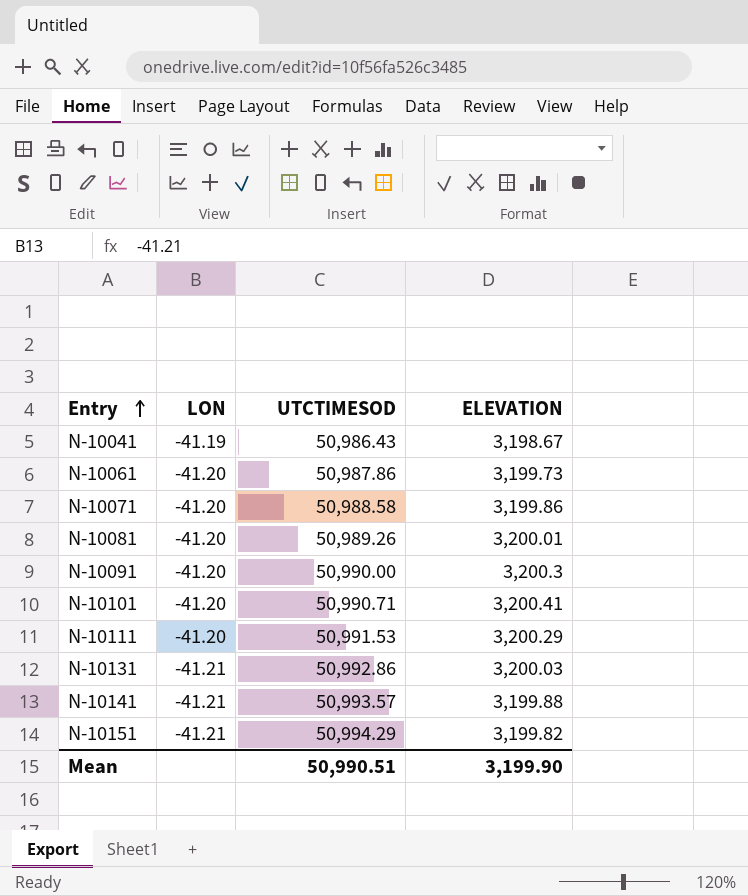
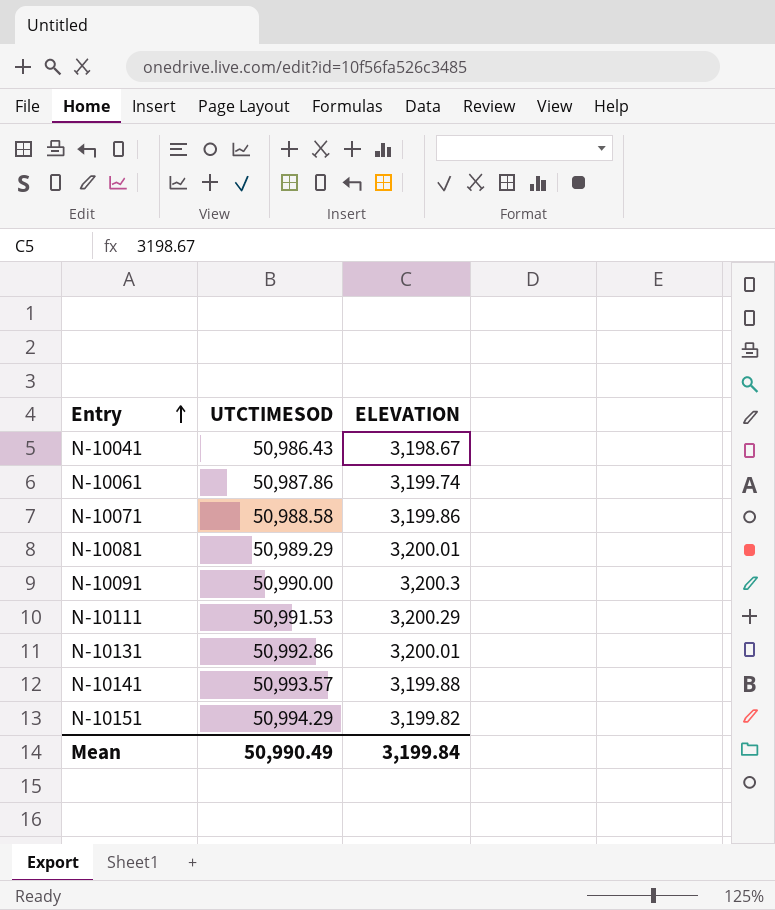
column LON | position: 2 -> none
row N-10101: -41.20 | 50,990.71 | 3,200.41 -> none
N-10061 | ELEVATION: 3,199.73 -> 3,199.74
N-10081 | UTCTIMESOD: 50,989.26 -> 50,989.29
N-10131 | ELEVATION: 3,200.03 -> 3,200.01
Mean | UTCTIMESOD: 50,990.51 -> 50,990.49
Mean | ELEVATION: 3,199.90 -> 3,199.84

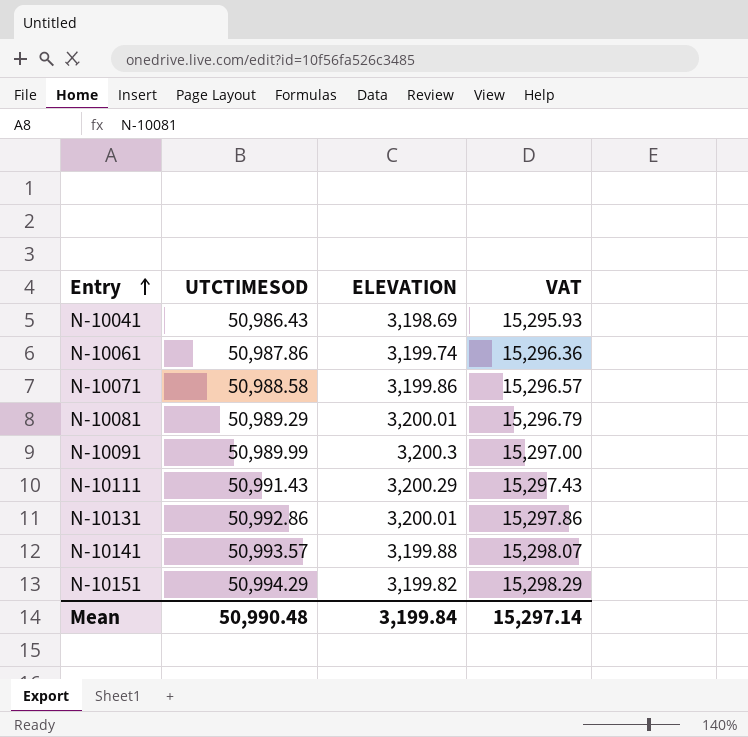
column VAT | formula: none -> [UTCTIMESOD] * 0.3
N-10041 | ELEVATION: 3,198.67 -> 3,198.69
N-10091 | UTCTIMESOD: 50,990.00 -> 50,989.99
N-10111 | UTCTIMESOD: 50,991.53 -> 50,991.43
Mean | UTCTIMESOD: 50,990.49 -> 50,990.48

